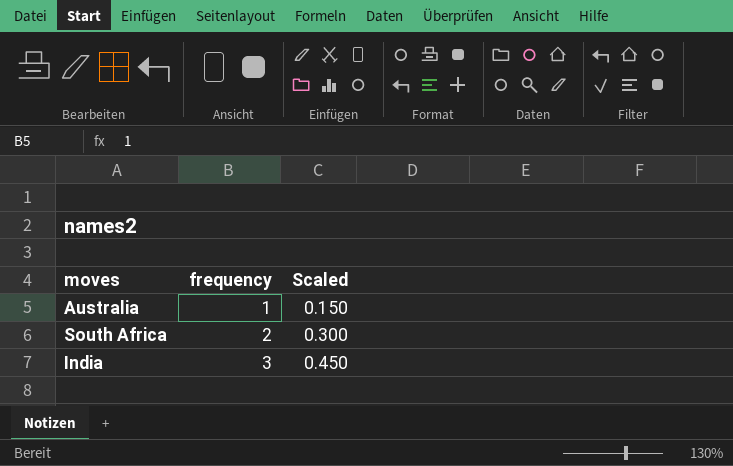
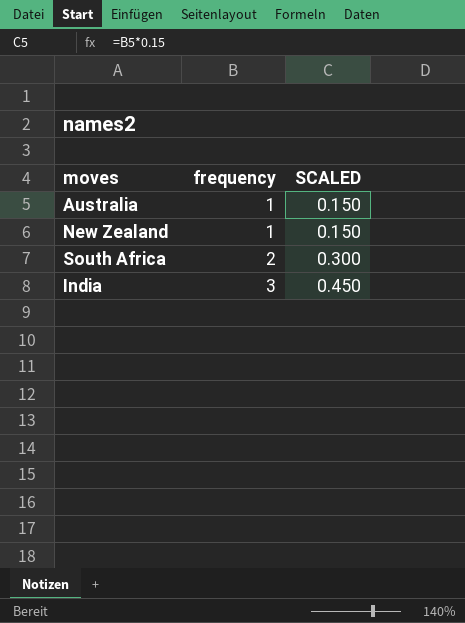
column name: Scaled -> SCALED
row New Zealand: none -> 1 | 0.150

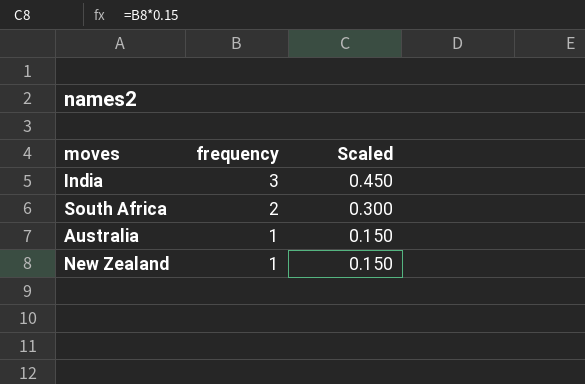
row order: frequency ascending -> frequency descending
column name: SCALED -> Scaled

